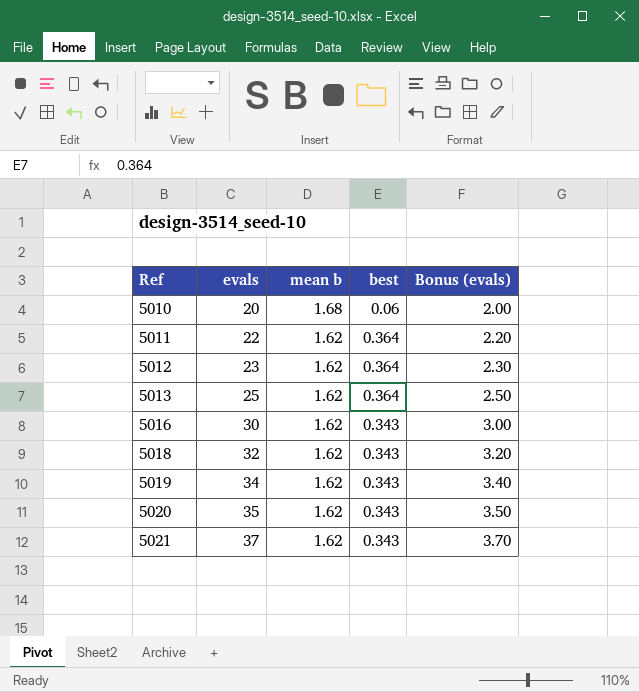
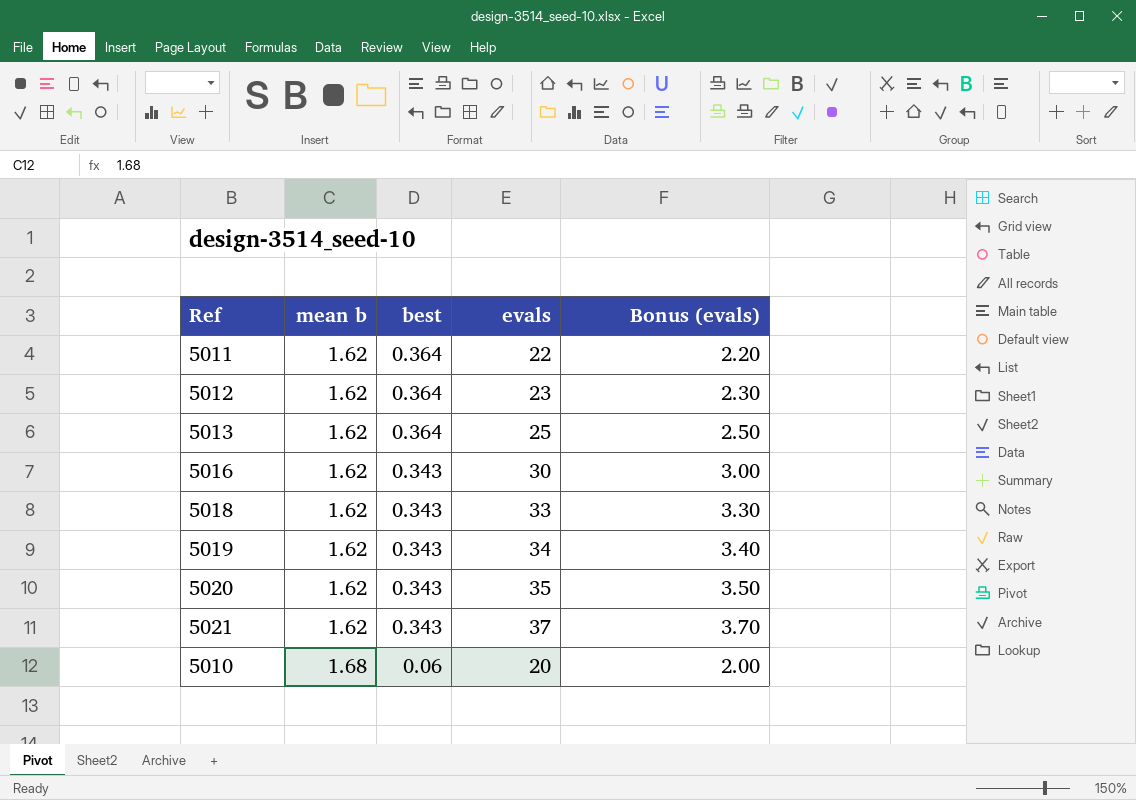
row order: Ref ascending -> mean b ascending
column evals | position: 2 -> 4
5018 | evals: 32 -> 33
5018 | Bonus (evals): 3.20 -> 3.30

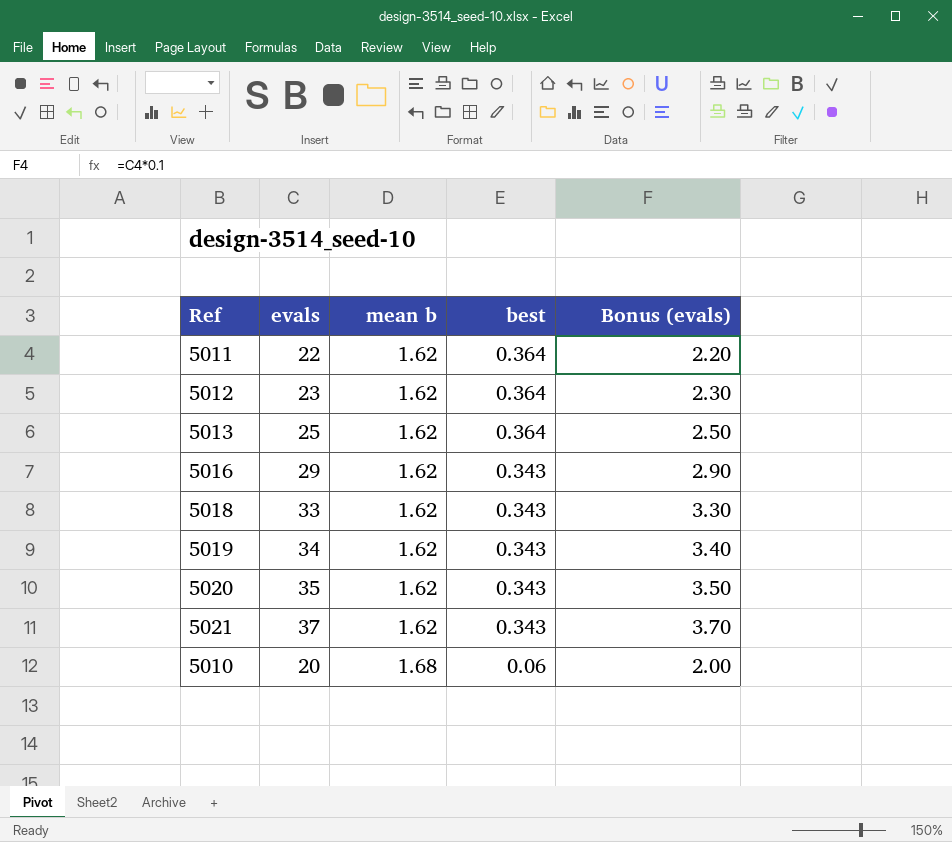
column evals | position: 4 -> 2
5016 | evals: 30 -> 29
5016 | Bonus (evals): 3.00 -> 2.90

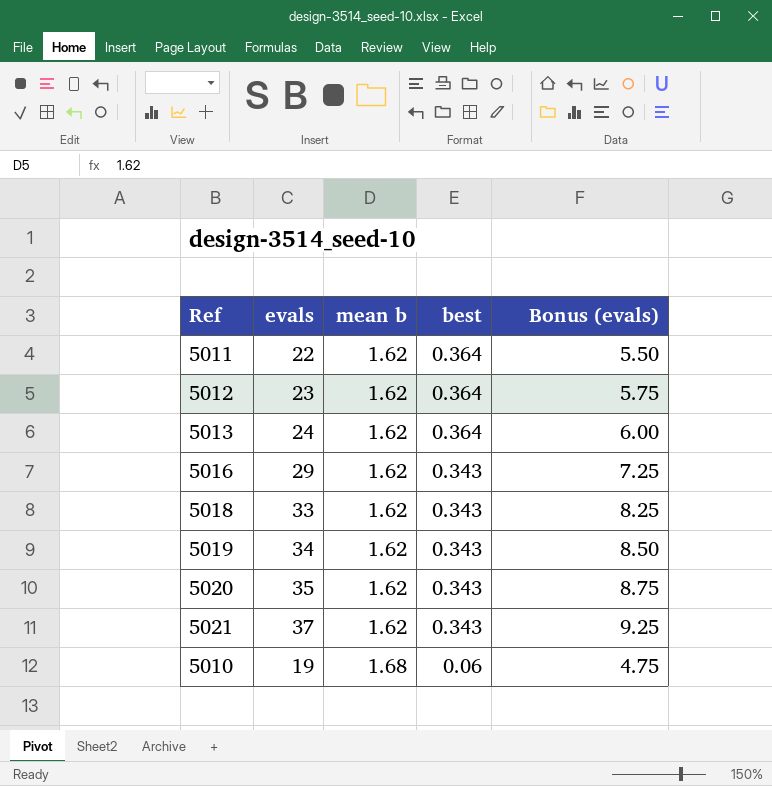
column Bonus (evals) | formula: [evals] * 0.1 -> [evals] * 0.25
5013 | evals: 25 -> 24
5010 | evals: 20 -> 19

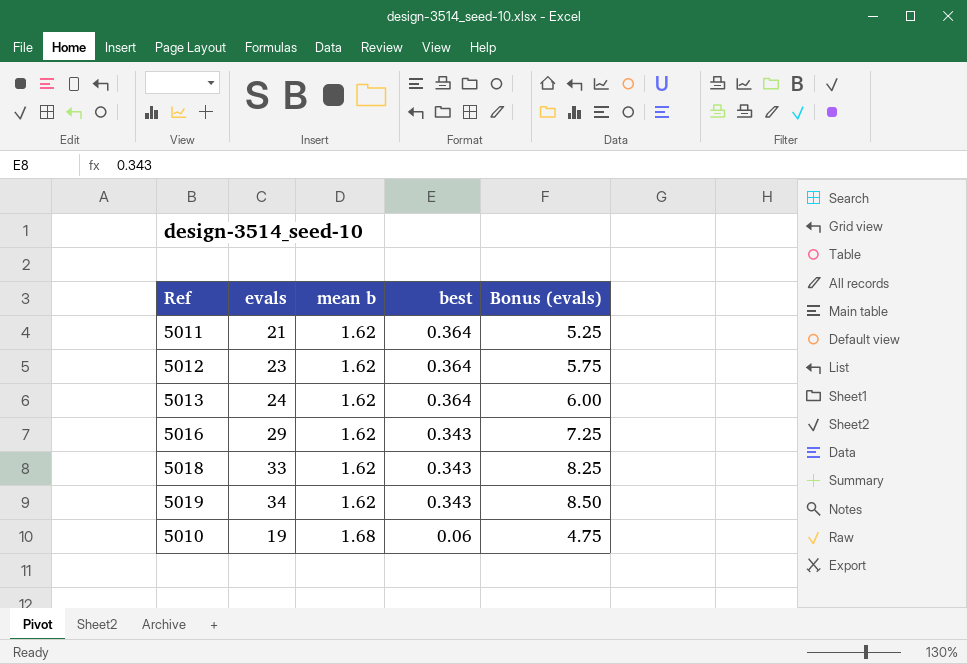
row 5020: 35 | 1.62 | 0.343 | 8.75 -> none
row 5021: 37 | 1.62 | 0.343 | 9.25 -> none
5011 | evals: 22 -> 21
5011 | Bonus (evals): 5.50 -> 5.25

